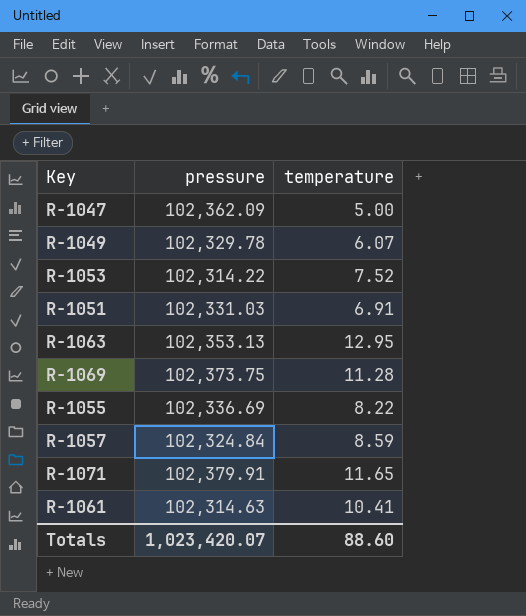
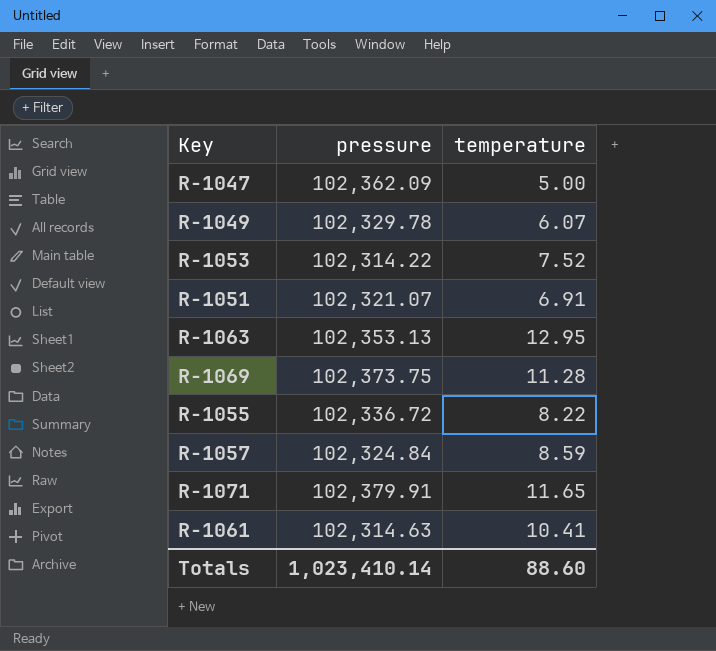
R-1051 | pressure: 102,331.03 -> 102,321.07
R-1055 | pressure: 102,336.69 -> 102,336.72
Totals | pressure: 1,023,420.07 -> 1,023,410.14

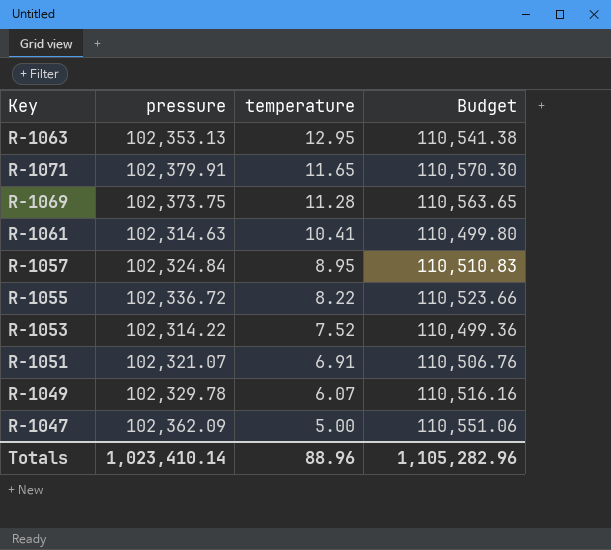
row order: none -> temperature descending
column Budget | formula: none -> [pressure] * 1.08
R-1057 | temperature: 8.59 -> 8.95
Totals | temperature: 88.60 -> 88.96

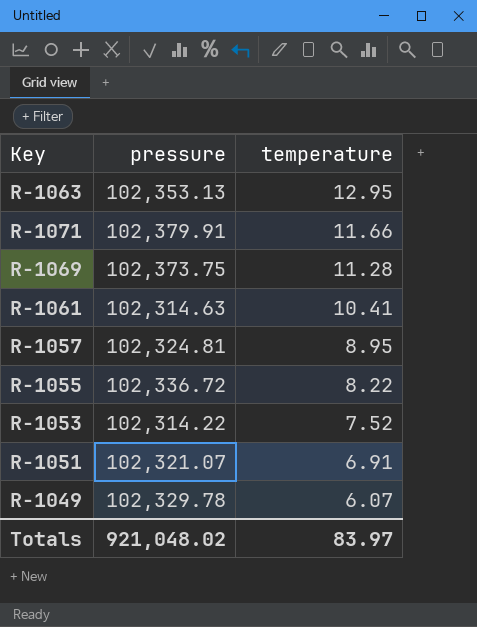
column Budget | formula: [pressure] * 1.08 -> none
row R-1047: 102,362.09 | 5.00 | 110,551.06 -> none
R-1071 | temperature: 11.65 -> 11.66
R-1057 | pressure: 102,324.84 -> 102,324.81
Totals | pressure: 1,023,410.14 -> 921,048.02
Totals | temperature: 88.96 -> 83.97

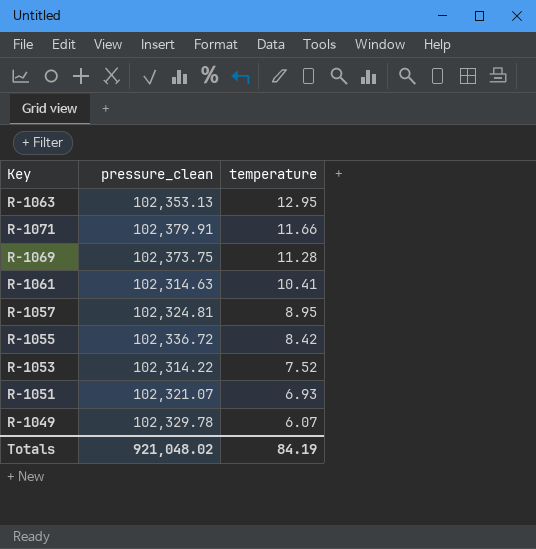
column name: pressure -> pressure_clean
R-1055 | temperature: 8.22 -> 8.42
R-1051 | temperature: 6.91 -> 6.93
Totals | temperature: 83.97 -> 84.19

